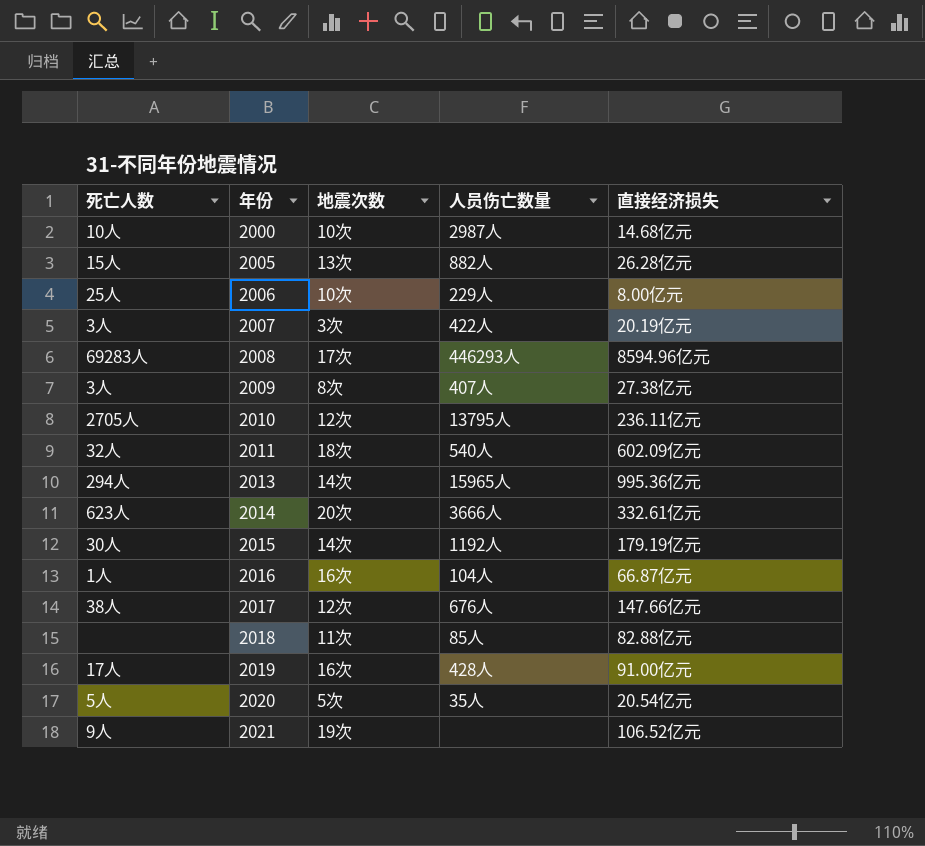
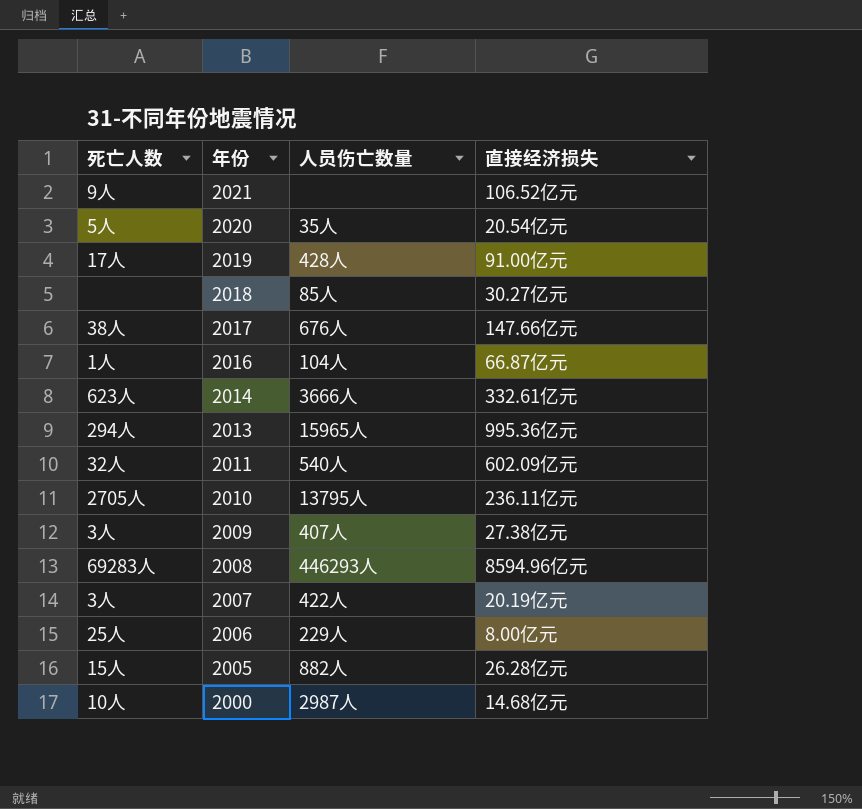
row order: 年份 ascending -> 年份 descending
column 地震次数 | position: 3 -> none
row 2015: 30人 | 14次 | 1192人 | 179.19亿元 -> none
2018 | 直接经济损失: 82.88亿元 -> 30.27亿元

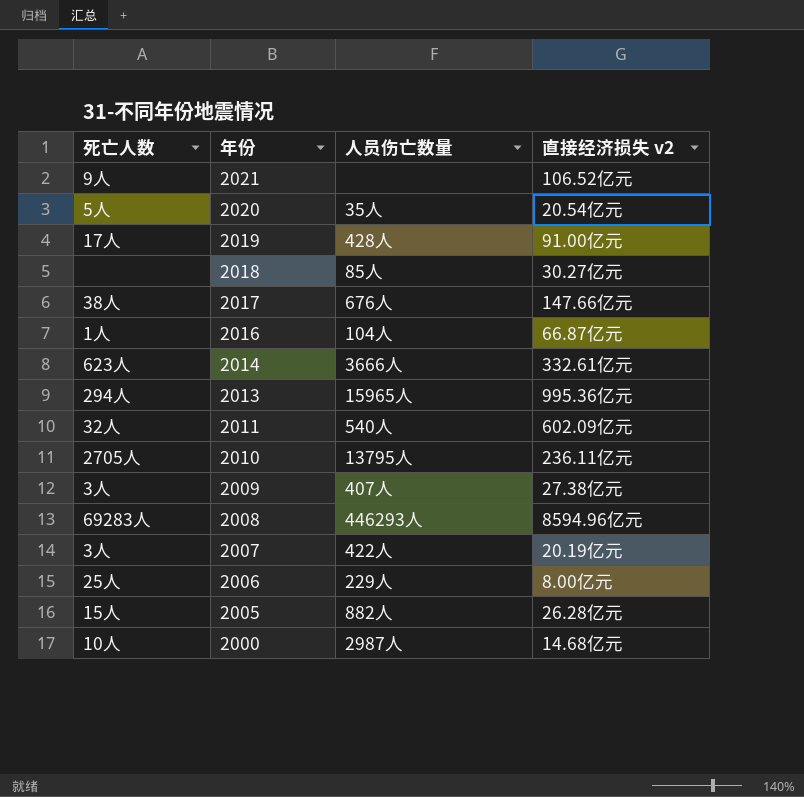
column name: 直接经济损失 -> 直接经济损失 v2

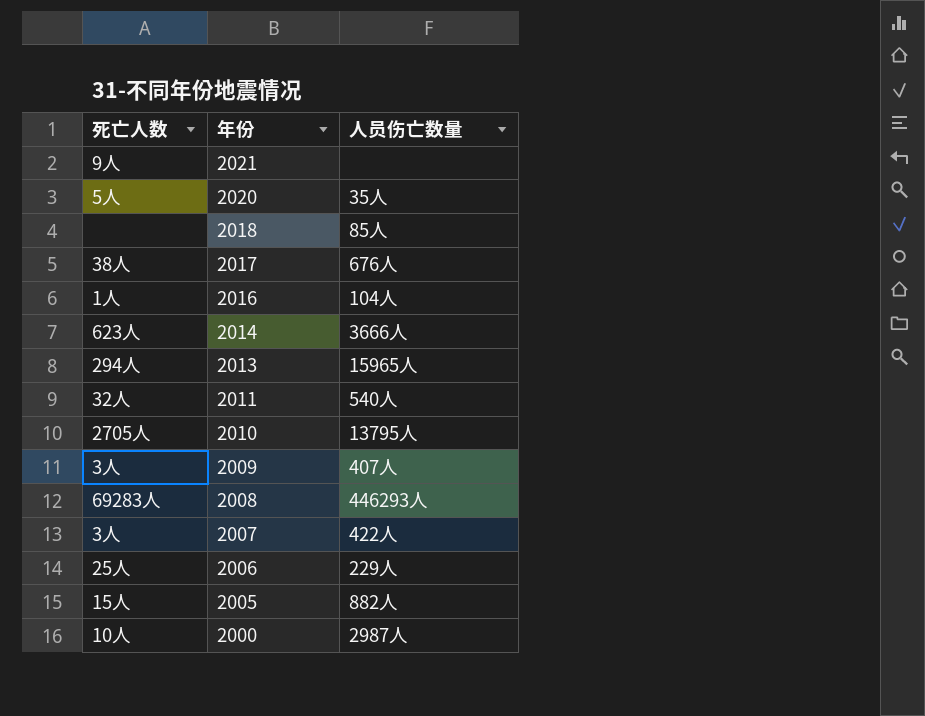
column 直接经济损失 v2 | position: 4 -> none
row 2019: 17人 | 428人 | 91.00亿元 -> none

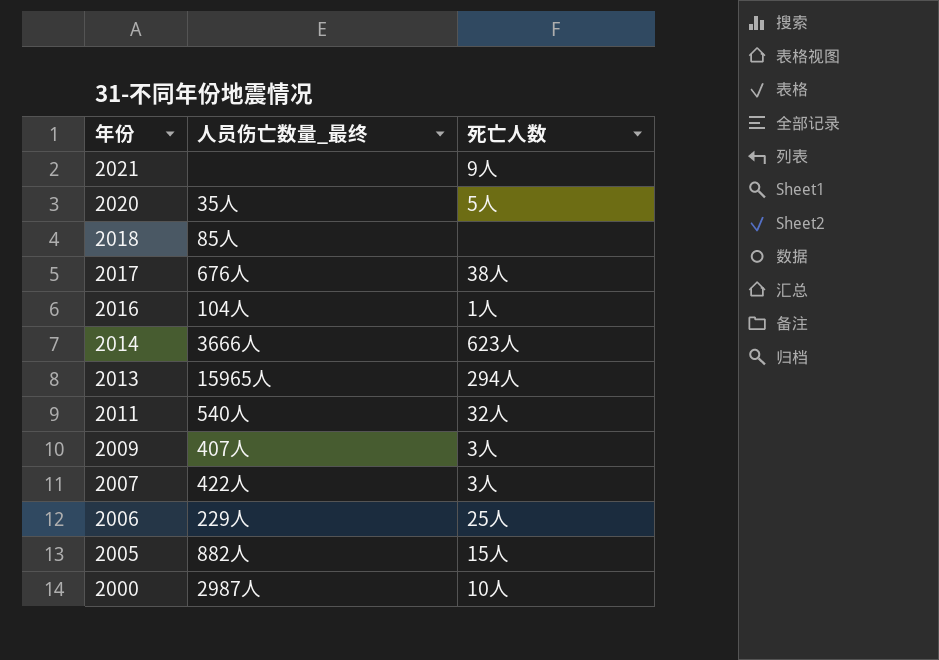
column name: 人员伤亡数量 -> 人员伤亡数量_最终
column 死亡人数 | position: 1 -> 3
row 2010: 2705人 | 13795人 -> none
row 2008: 69283人 | 446293人 -> none

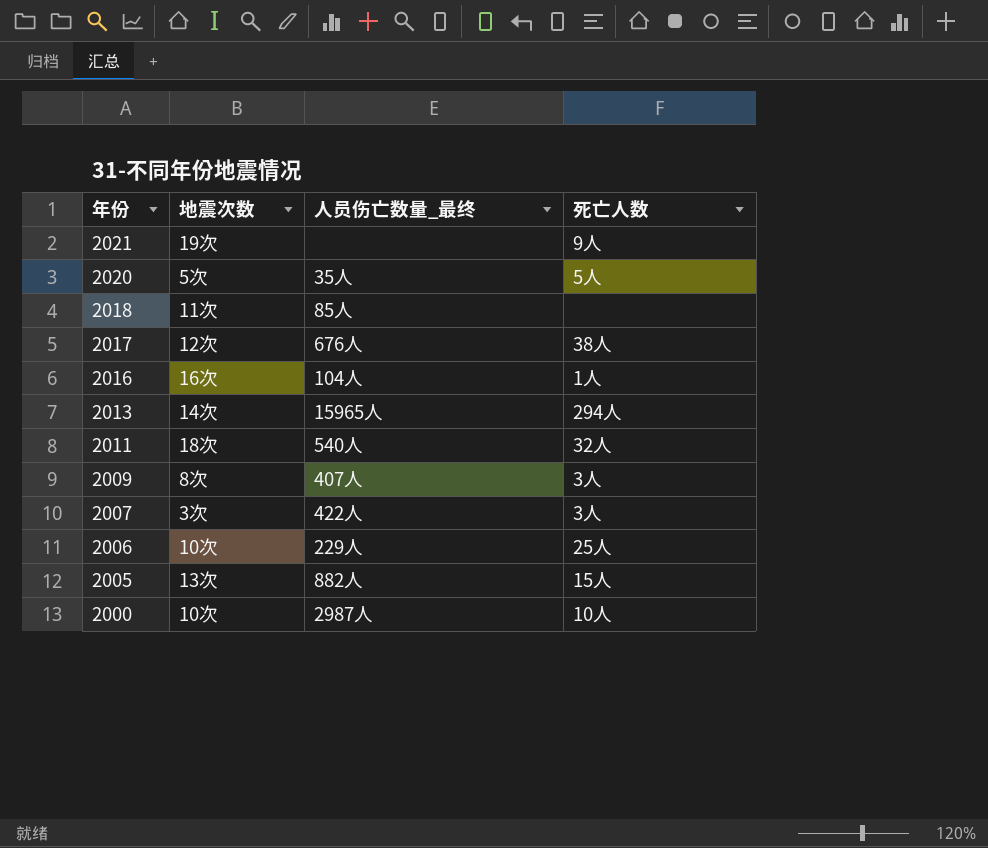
column 地震次数 | position: none -> 2
row 2014: 3666人 | 623人 -> none

